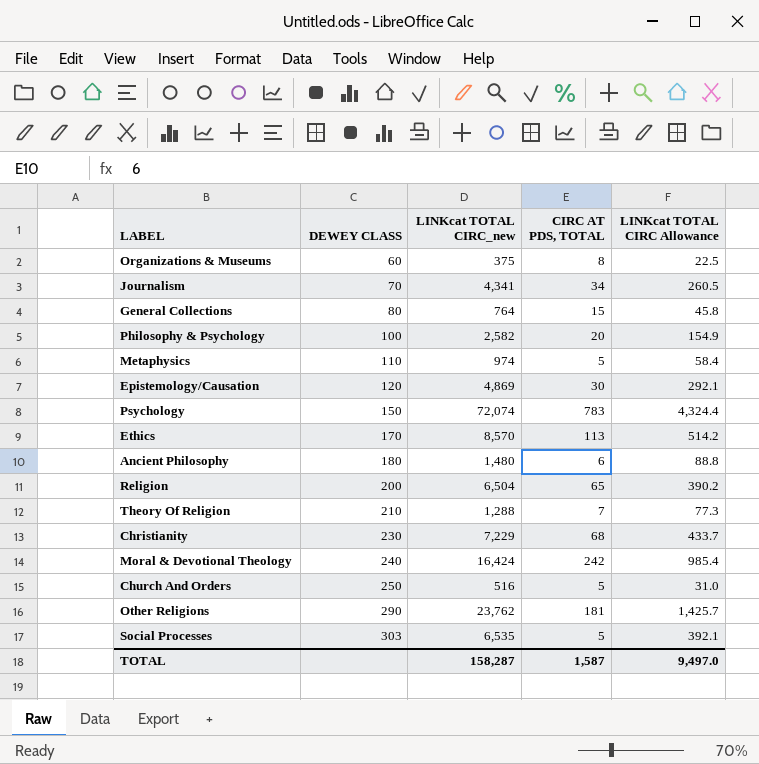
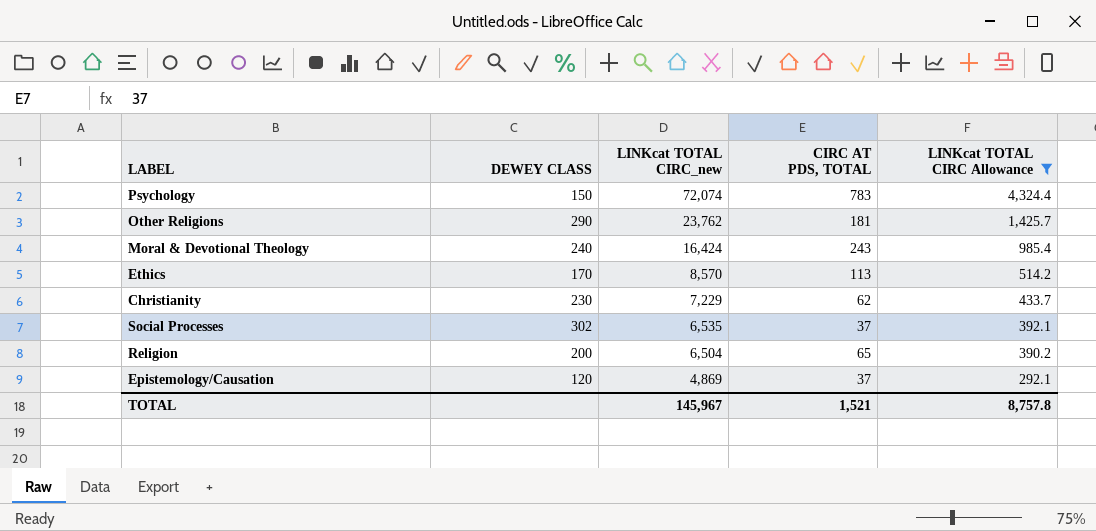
filter: none -> LINKcat TOTAL CIRC Allowance >= 292.1
row order: DEWEY CLASS ascending -> LINKcat TOTAL CIRC_new descending
Moral & Devotional Theology | CIRC AT PDS, TOTAL: 242 -> 243
Christianity | CIRC AT PDS, TOTAL: 68 -> 62
Social Processes | DEWEY CLASS: 303 -> 302
Social Processes | CIRC AT PDS, TOTAL: 5 -> 37
Epistemology/Causation | CIRC AT PDS, TOTAL: 30 -> 37
TOTAL | LINKcat TOTAL CIRC_new: 158,287 -> 145,967
TOTAL | CIRC AT PDS, TOTAL: 1,587 -> 1,521
TOTAL | LINKcat TOTAL CIRC Allowance: 9,497.0 -> 8,757.8

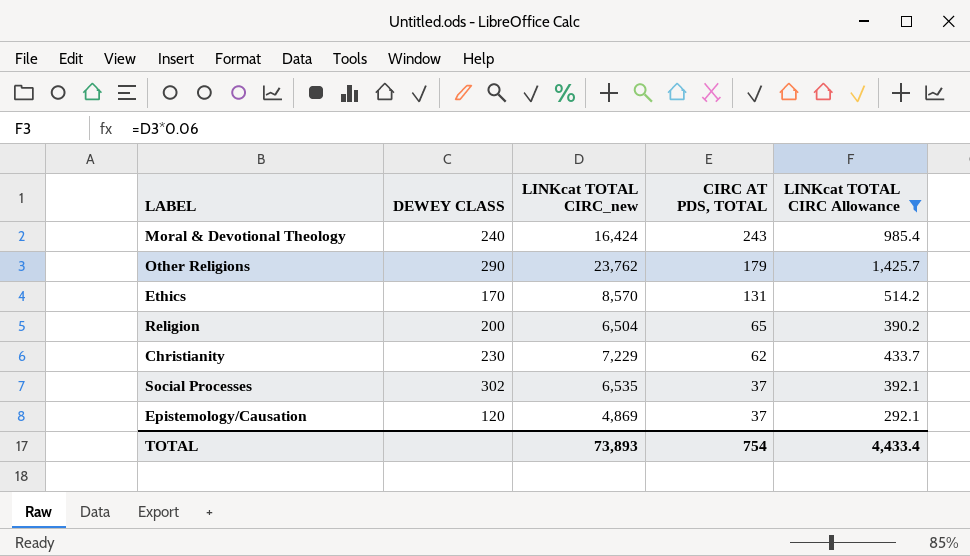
row order: LINKcat TOTAL CIRC_new descending -> CIRC AT PDS, TOTAL descending
row Psychology: 150 | 72,074 | 783 | 4,324.4 -> none
Other Religions | CIRC AT PDS, TOTAL: 181 -> 179
Ethics | CIRC AT PDS, TOTAL: 113 -> 131
TOTAL | LINKcat TOTAL CIRC_new: 145,967 -> 73,893
TOTAL | CIRC AT PDS, TOTAL: 1,521 -> 754
TOTAL | LINKcat TOTAL CIRC Allowance: 8,757.8 -> 4,433.4

